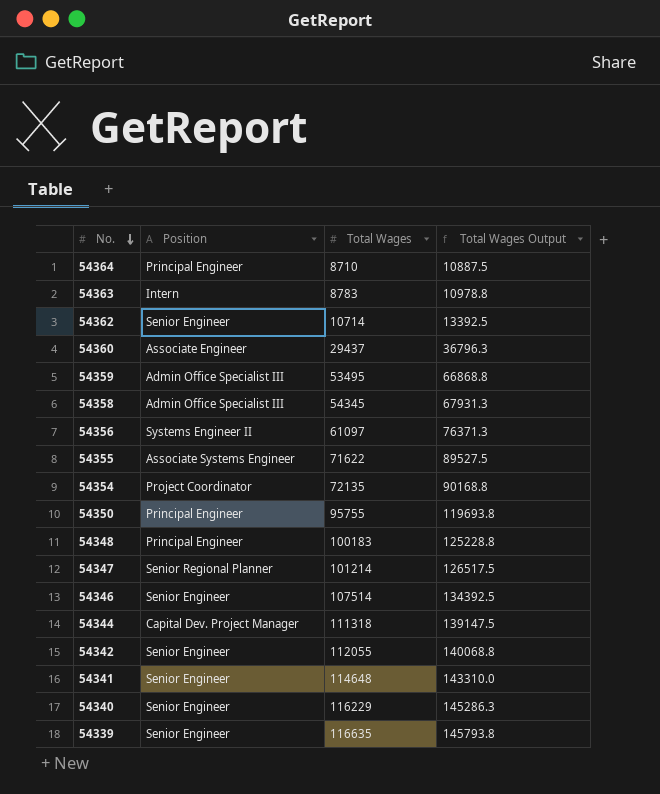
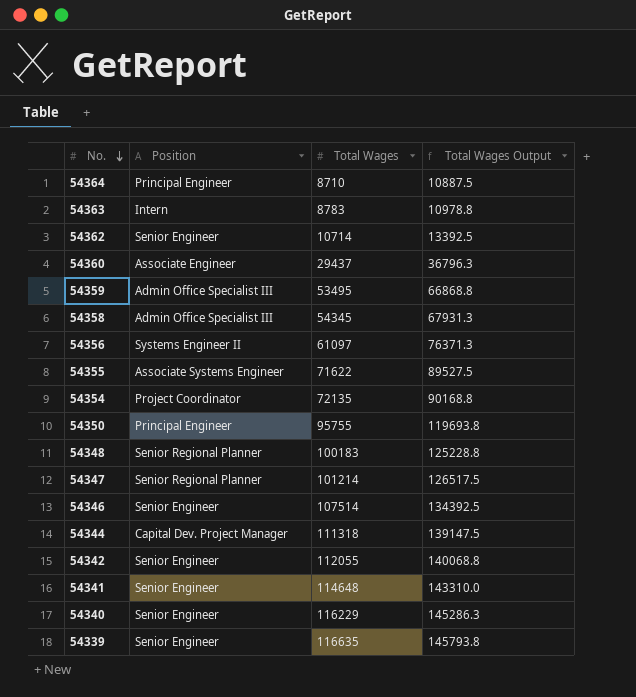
54348 | Position: Principal Engineer -> Senior Regional Planner

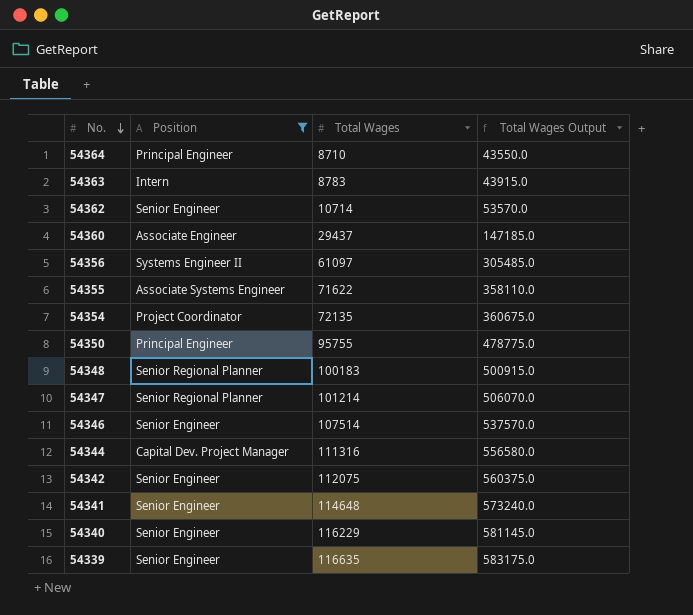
filter: none -> Position != Admin Office Specialist III
column Total Wages Output | formula: [Total Wages] * 1.25 -> [Total Wages] * 5
54344 | Total Wages: 111318 -> 111316
54342 | Total Wages: 112055 -> 112075

